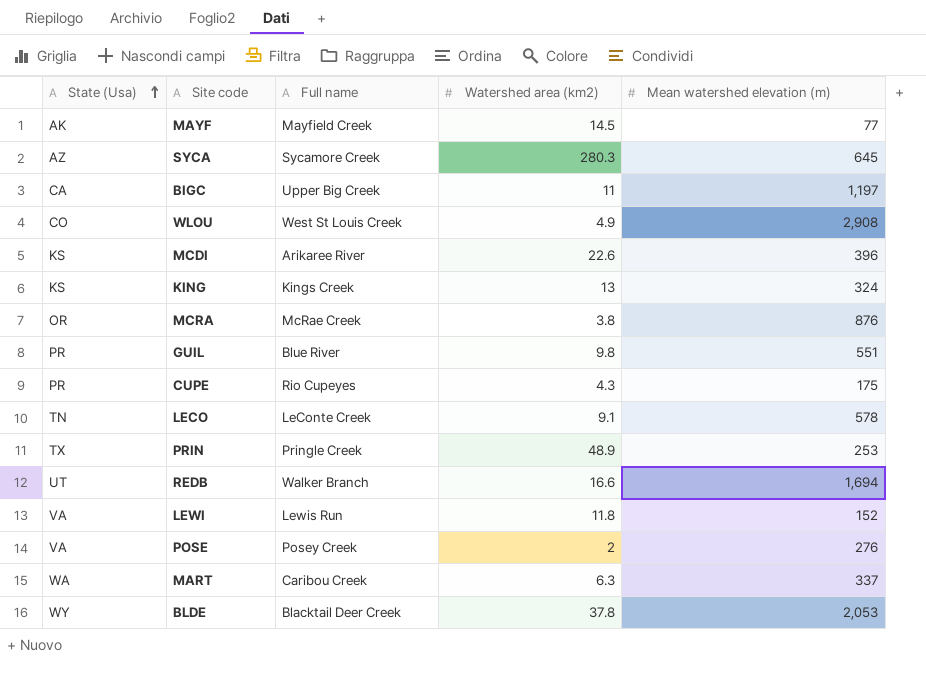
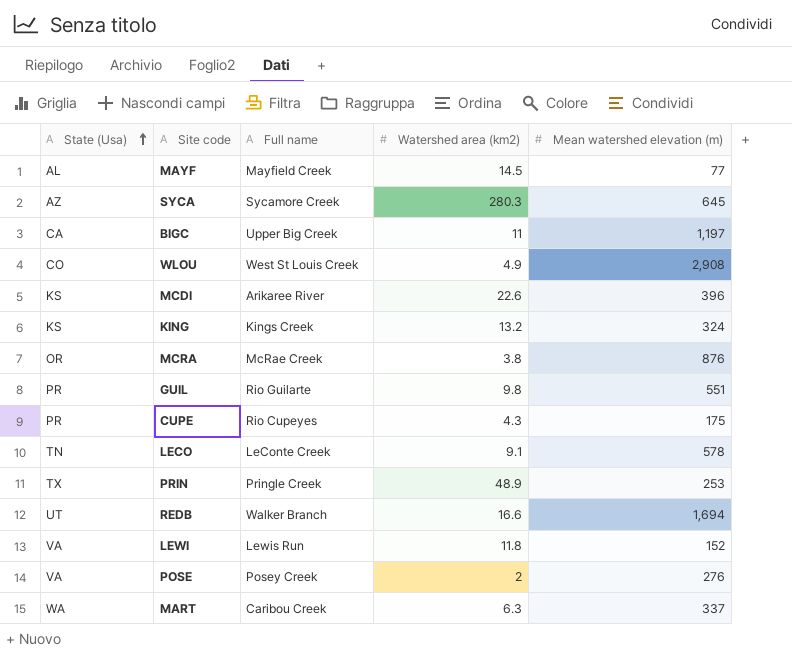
row BLDE: WY | Blacktail Deer Creek | 37.8 | 2,053 -> none
MAYF | State (Usa): AK -> AL
KING | Watershed area (km2): 13 -> 13.2
GUIL | Full name: Blue River -> Rio Guilarte

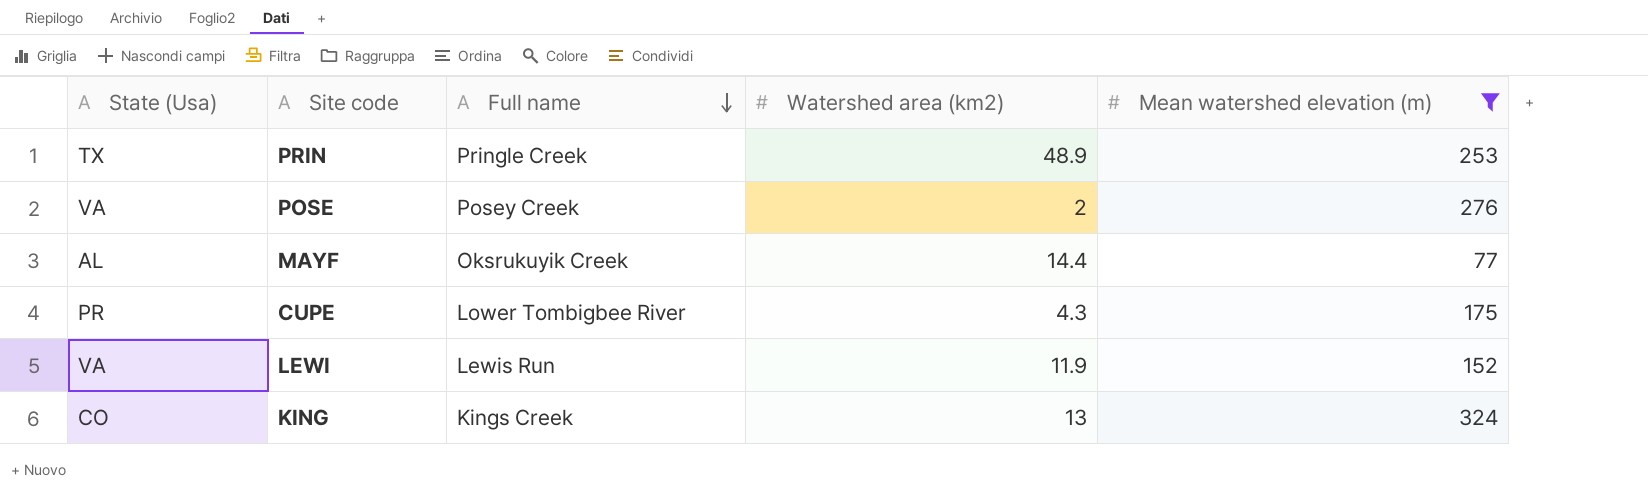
filter: none -> Mean watershed elevation (m) <= 324
row order: State (Usa) ascending -> Full name descending
MAYF | Full name: Mayfield Creek -> Oksrukuyik Creek
MAYF | Watershed area (km2): 14.5 -> 14.4
CUPE | Full name: Rio Cupeyes -> Lower Tombigbee River
LEWI | Watershed area (km2): 11.8 -> 11.9
KING | State (Usa): KS -> CO
KING | Watershed area (km2): 13.2 -> 13

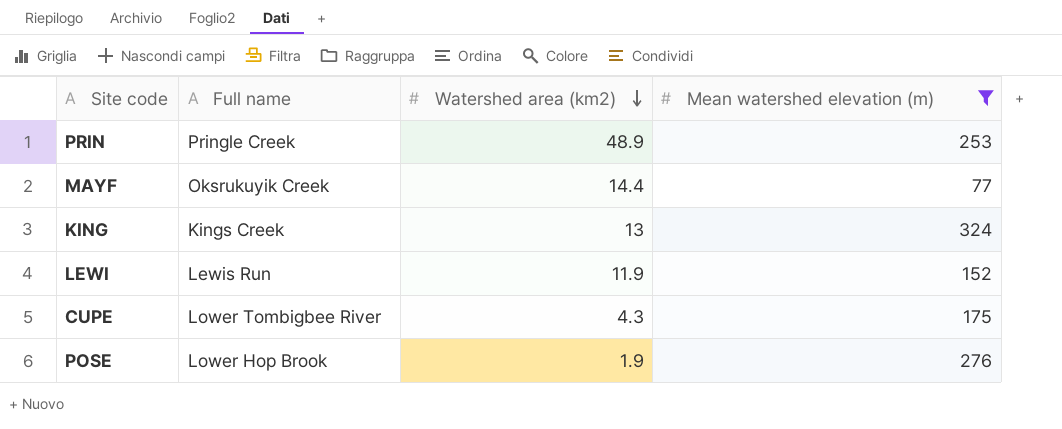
row order: Full name descending -> Watershed area (km2) descending
column State (Usa) | position: 1 -> none
POSE | Full name: Posey Creek -> Lower Hop Brook
POSE | Watershed area (km2): 2 -> 1.9

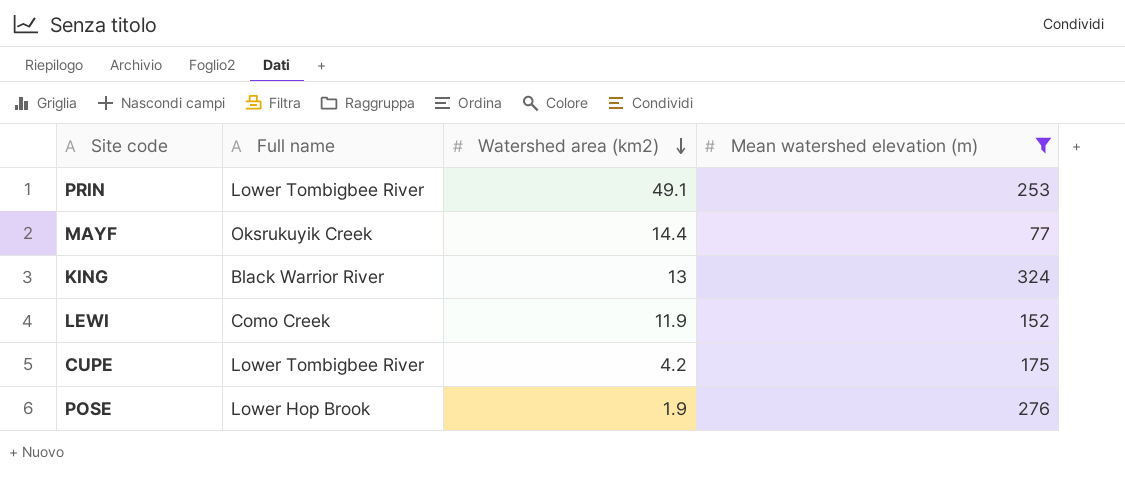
PRIN | Full name: Pringle Creek -> Lower Tombigbee River
PRIN | Watershed area (km2): 48.9 -> 49.1
KING | Full name: Kings Creek -> Black Warrior River
LEWI | Full name: Lewis Run -> Como Creek
CUPE | Watershed area (km2): 4.3 -> 4.2

